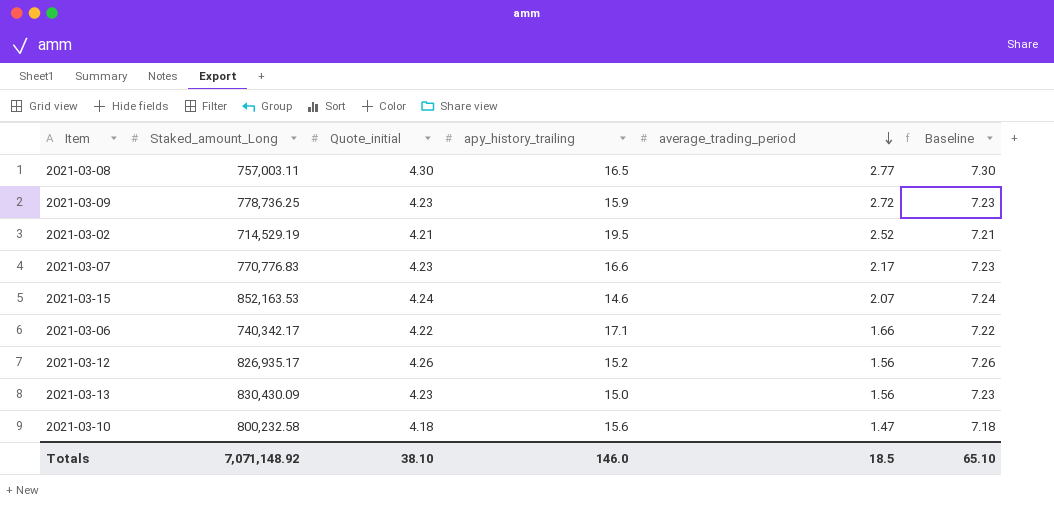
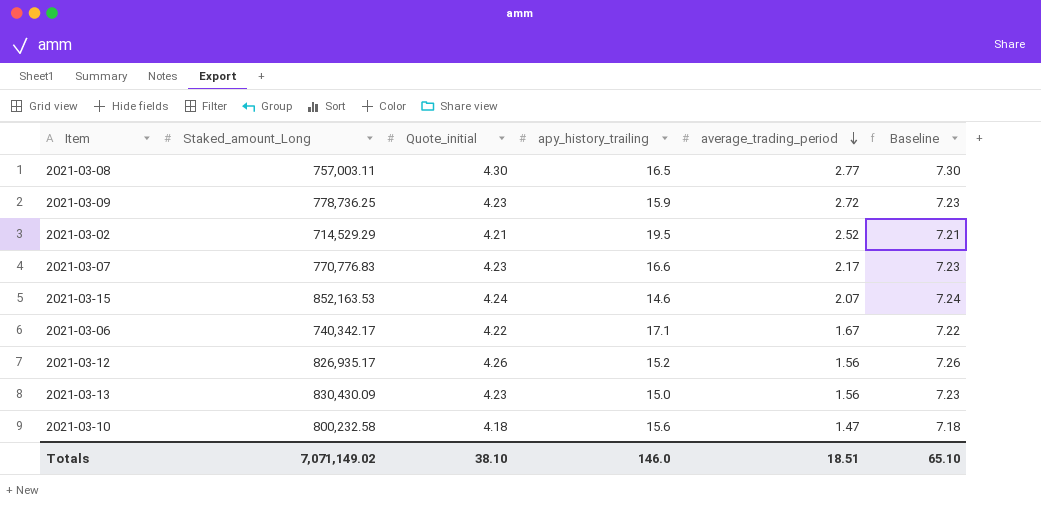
2021-03-02 | Staked_amount_Long: 714,529.19 -> 714,529.29
2021-03-06 | average_trading_period: 1.66 -> 1.67
Totals | Staked_amount_Long: 7,071,148.92 -> 7,071,149.02
Totals | average_trading_period: 18.5 -> 18.51

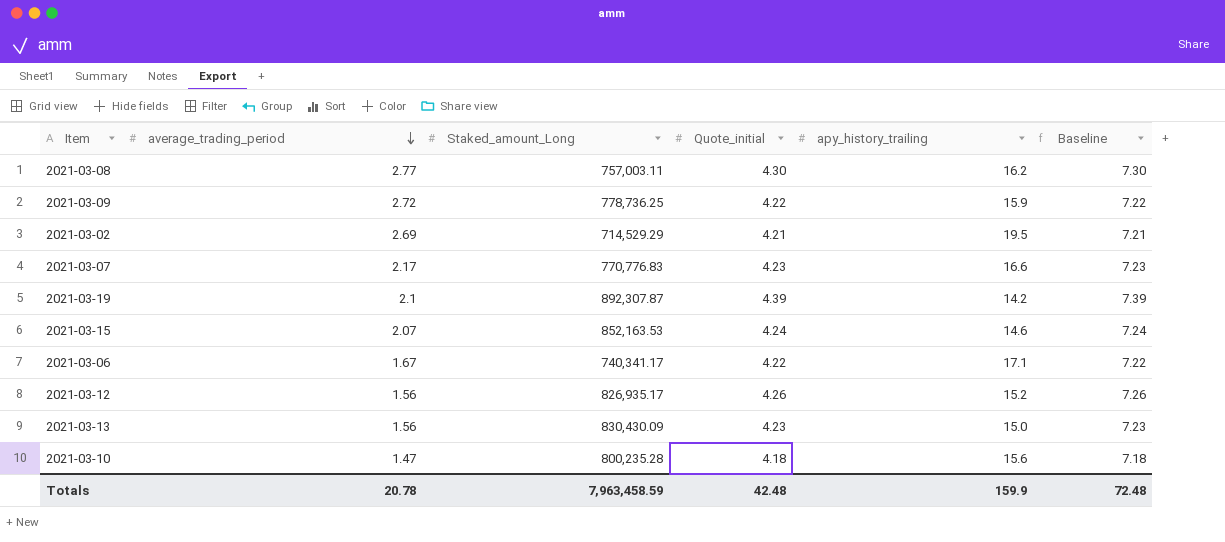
column average_trading_period | position: 5 -> 2
2021-03-08 | apy_history_trailing: 16.5 -> 16.2
2021-03-09 | Quote_initial: 4.23 -> 4.22
2021-03-09 | Baseline: 7.23 -> 7.22
2021-03-02 | average_trading_period: 2.52 -> 2.69
row 2021-03-19: none -> 2.1 | 892,307.87 | 4.39 | 14.2 | 7.39
2021-03-06 | Staked_amount_Long: 740,342.17 -> 740,341.17
2021-03-10 | Staked_amount_Long: 800,232.58 -> 800,235.28
Totals | average_trading_period: 18.51 -> 20.78
Totals | Staked_amount_Long: 7,071,149.02 -> 7,963,458.59
Totals | Quote_initial: 38.10 -> 42.48
Totals | apy_history_trailing: 146.0 -> 159.9
Totals | Baseline: 65.10 -> 72.48

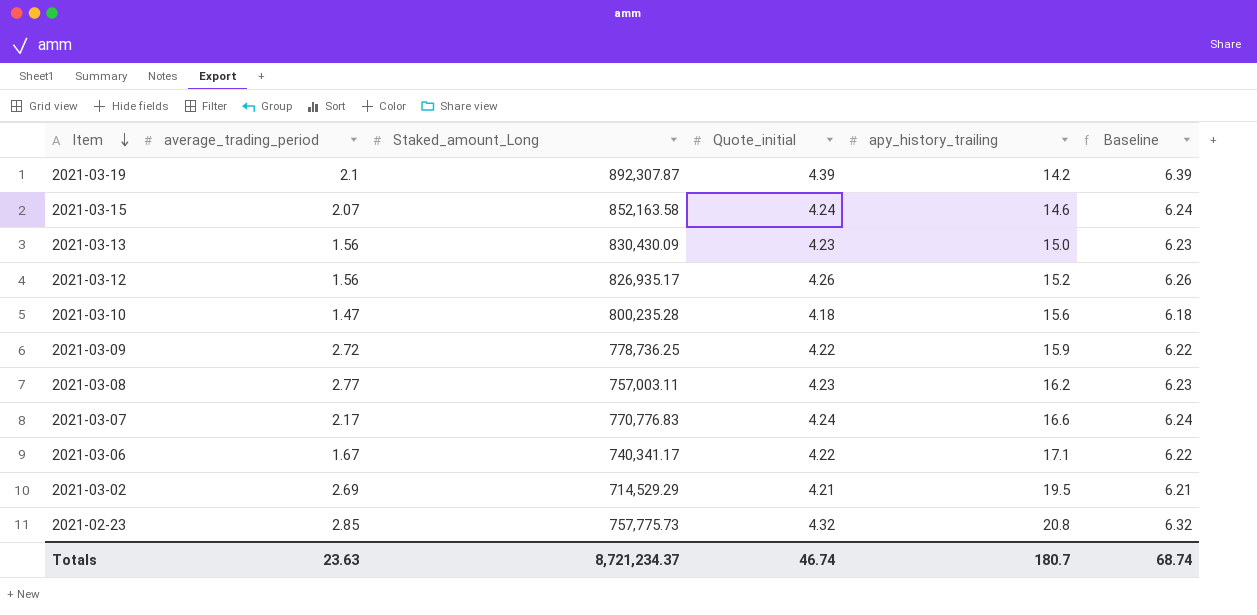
row order: average_trading_period descending -> Item descending
column Baseline | formula: [Quote_initial] + 3 -> [Quote_initial] + 2
2021-03-15 | Staked_amount_Long: 852,163.53 -> 852,163.58
2021-03-08 | Quote_initial: 4.30 -> 4.23
2021-03-07 | Quote_initial: 4.23 -> 4.24
row 2021-02-23: none -> 2.85 | 757,775.73 | 4.32 | 20.8 | 6.32
Totals | average_trading_period: 20.78 -> 23.63
Totals | Staked_amount_Long: 7,963,458.59 -> 8,721,234.37
Totals | Quote_initial: 42.48 -> 46.74
Totals | apy_history_trailing: 159.9 -> 180.7
Totals | Baseline: 72.48 -> 68.74

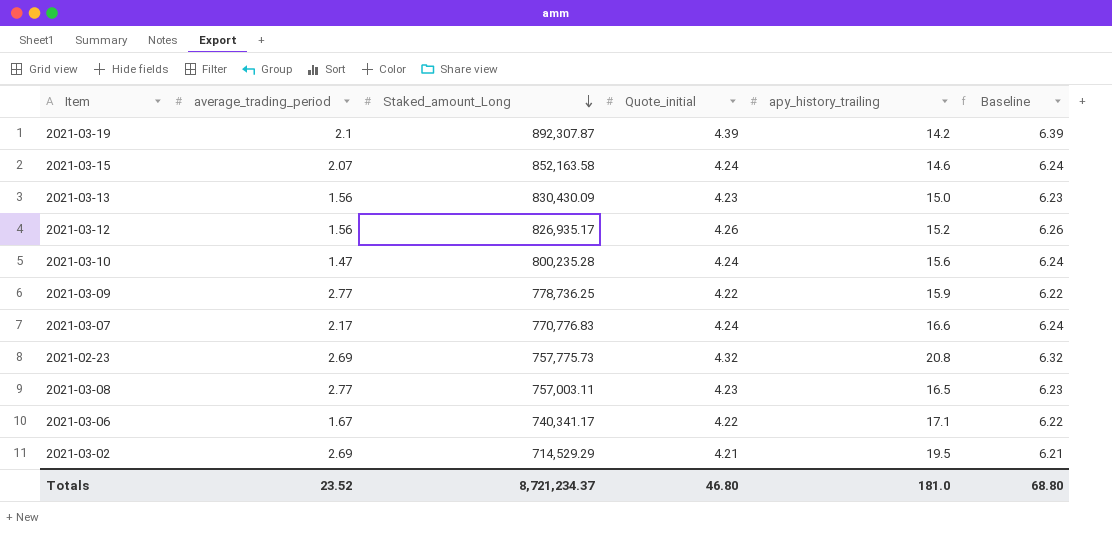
row order: Item descending -> Staked_amount_Long descending
2021-03-10 | Quote_initial: 4.18 -> 4.24
2021-03-10 | Baseline: 6.18 -> 6.24
2021-03-09 | average_trading_period: 2.72 -> 2.77
2021-02-23 | average_trading_period: 2.85 -> 2.69
2021-03-08 | apy_history_trailing: 16.2 -> 16.5
Totals | average_trading_period: 23.63 -> 23.52
Totals | Quote_initial: 46.74 -> 46.80
Totals | apy_history_trailing: 180.7 -> 181.0
Totals | Baseline: 68.74 -> 68.80

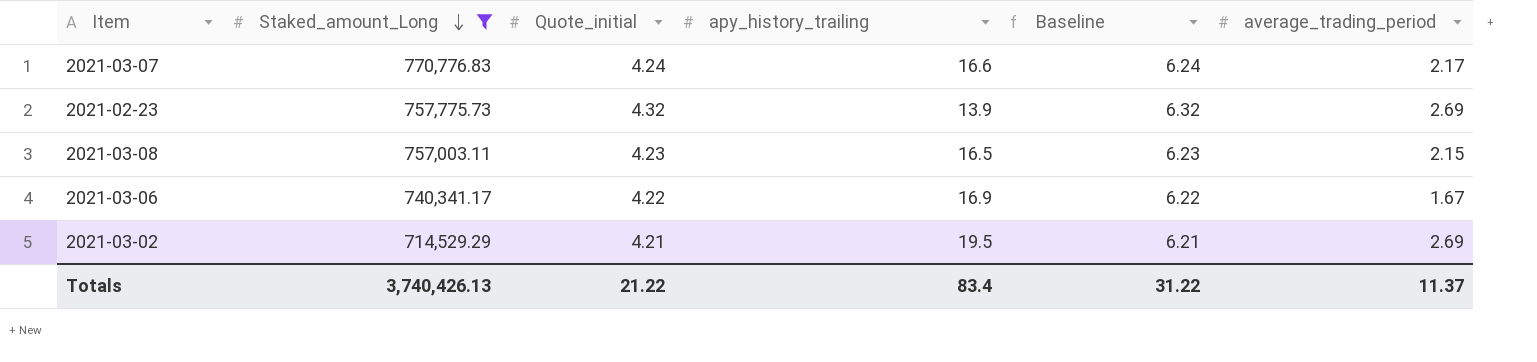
filter: none -> Staked_amount_Long <= 770,776.83
column average_trading_period | position: 2 -> 6
2021-02-23 | apy_history_trailing: 20.8 -> 13.9
2021-03-08 | average_trading_period: 2.77 -> 2.15
2021-03-06 | apy_history_trailing: 17.1 -> 16.9
Totals | Staked_amount_Long: 8,721,234.37 -> 3,740,426.13
Totals | Quote_initial: 46.80 -> 21.22
Totals | apy_history_trailing: 181.0 -> 83.4
Totals | Baseline: 68.80 -> 31.22
Totals | average_trading_period: 23.52 -> 11.37

